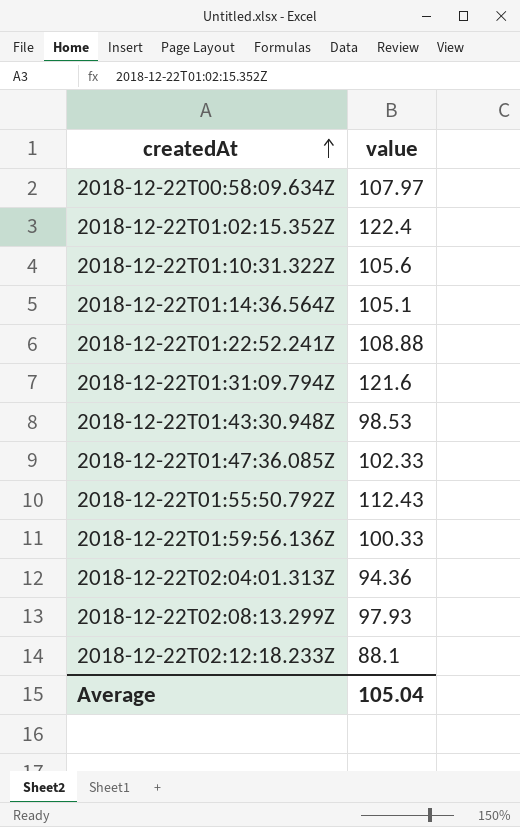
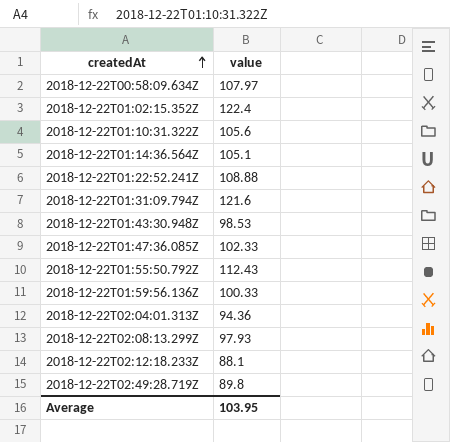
row 2018-12-22T02:49:28.719Z: none -> 89.8
Average | value: 105.04 -> 103.95

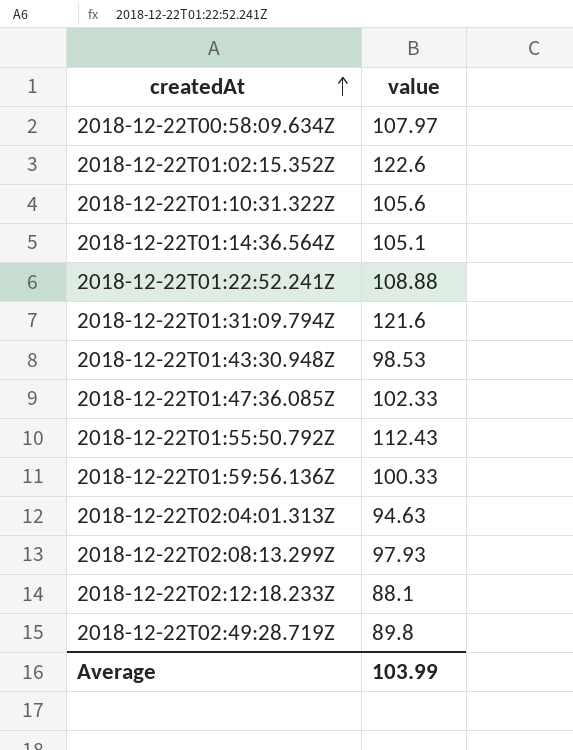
2018-12-22T01:02:15.352Z | value: 122.4 -> 122.6
2018-12-22T02:04:01.313Z | value: 94.36 -> 94.63
Average | value: 103.95 -> 103.99

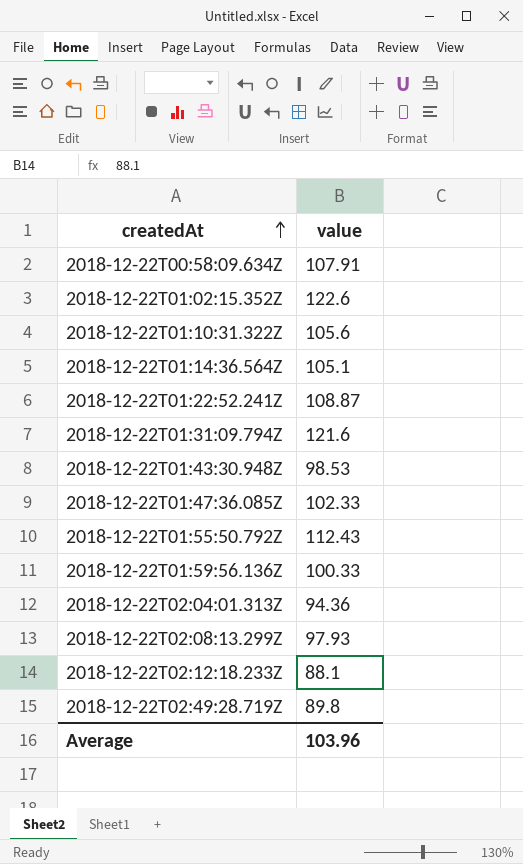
2018-12-22T00:58:09.634Z | value: 107.97 -> 107.91
2018-12-22T01:22:52.241Z | value: 108.88 -> 108.87
2018-12-22T02:04:01.313Z | value: 94.63 -> 94.36
Average | value: 103.99 -> 103.96

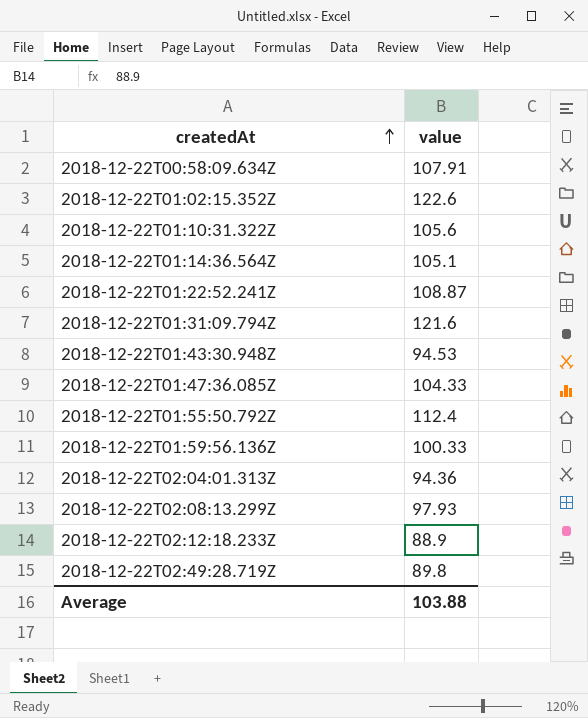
2018-12-22T01:43:30.948Z | value: 98.53 -> 94.53
2018-12-22T01:47:36.085Z | value: 102.33 -> 104.33
2018-12-22T01:55:50.792Z | value: 112.43 -> 112.4
2018-12-22T02:12:18.233Z | value: 88.1 -> 88.9
Average | value: 103.96 -> 103.88

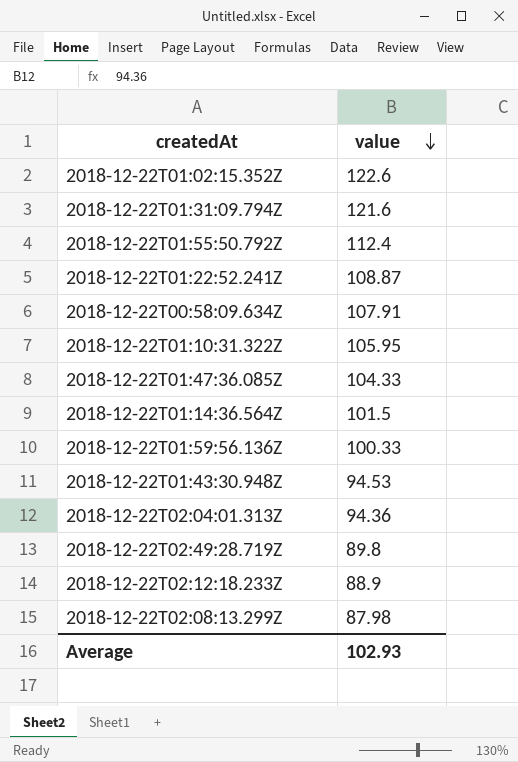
row order: createdAt ascending -> value descending
2018-12-22T01:10:31.322Z | value: 105.6 -> 105.95
2018-12-22T01:14:36.564Z | value: 105.1 -> 101.5
2018-12-22T02:08:13.299Z | value: 97.93 -> 87.98
Average | value: 103.88 -> 102.93

